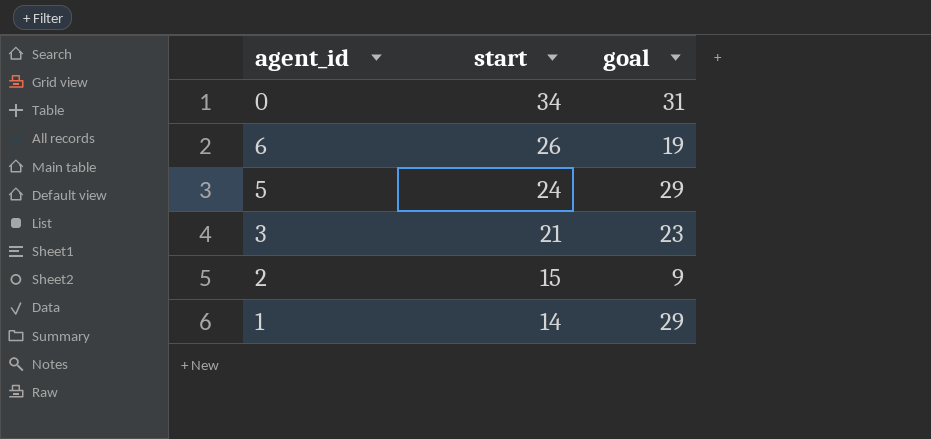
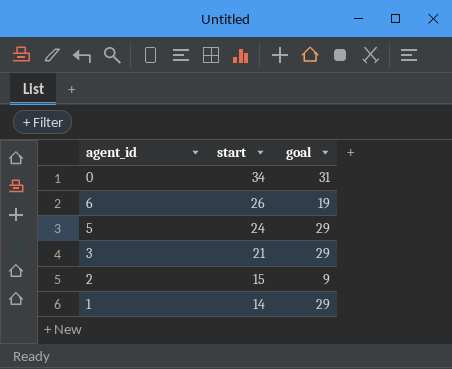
3 | goal: 23 -> 29

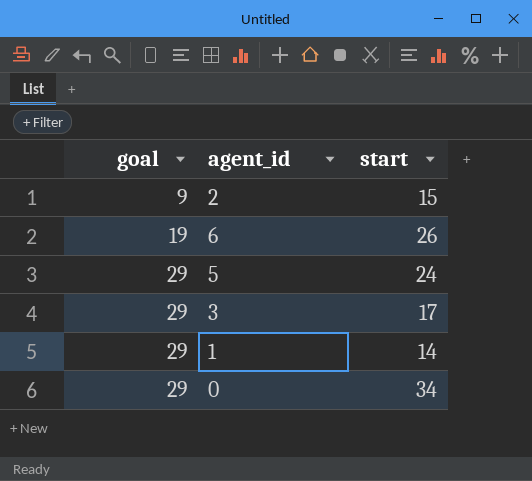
row order: start descending -> goal ascending
column goal | position: 3 -> 1
3 | start: 21 -> 17
0 | goal: 31 -> 29

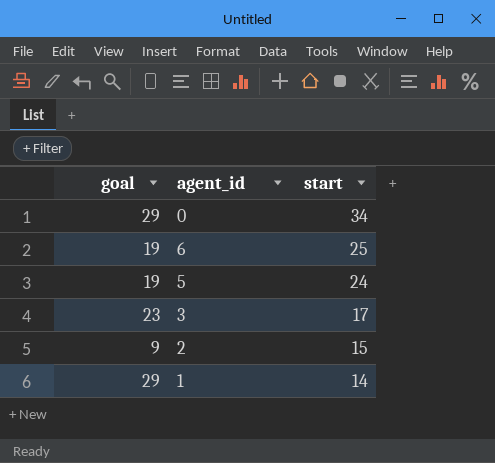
row order: goal ascending -> start descending
6 | start: 26 -> 25
5 | goal: 29 -> 19
3 | goal: 29 -> 23

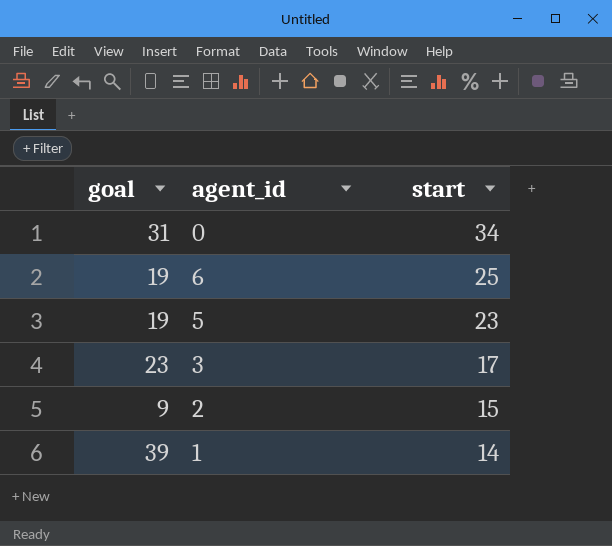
0 | goal: 29 -> 31
5 | start: 24 -> 23
1 | goal: 29 -> 39

